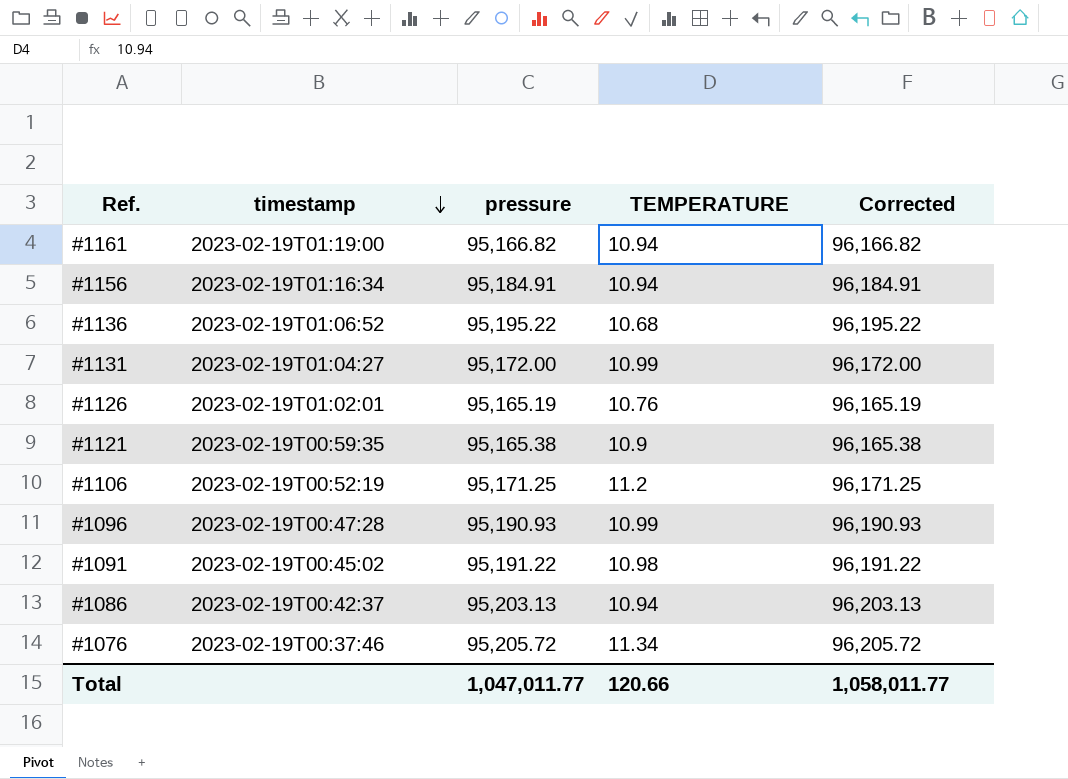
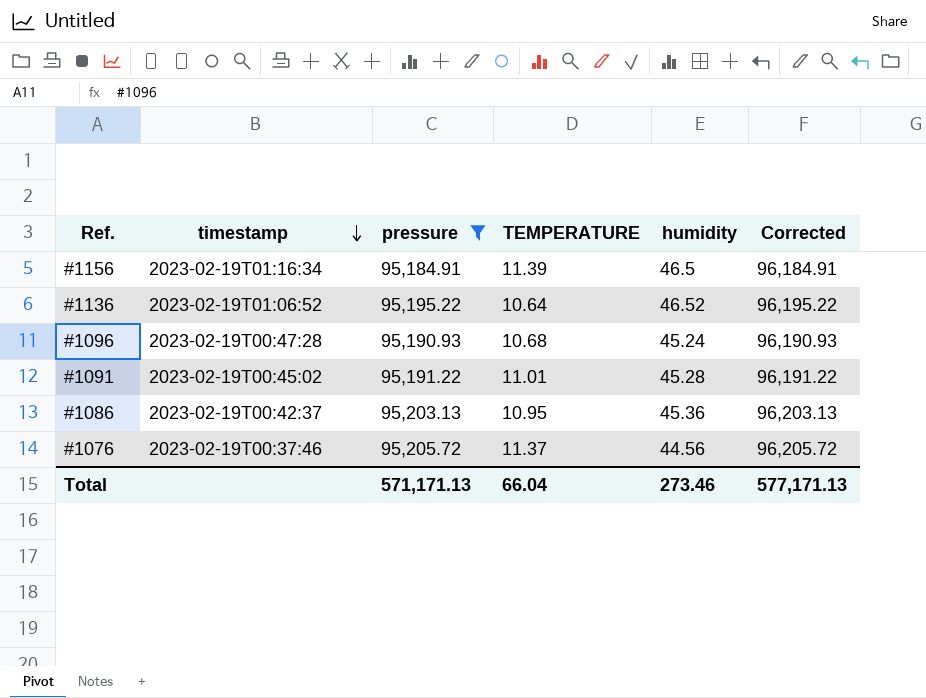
filter: none -> pressure >= 95,184.91
column humidity | position: none -> 5
#1156 | TEMPERATURE: 10.94 -> 11.39
#1136 | TEMPERATURE: 10.68 -> 10.64
#1096 | TEMPERATURE: 10.99 -> 10.68
#1091 | TEMPERATURE: 10.98 -> 11.01
#1086 | TEMPERATURE: 10.94 -> 10.95
#1076 | TEMPERATURE: 11.34 -> 11.37
Total | pressure: 1,047,011.77 -> 571,171.13
Total | TEMPERATURE: 120.66 -> 66.04
Total | Corrected: 1,058,011.77 -> 577,171.13

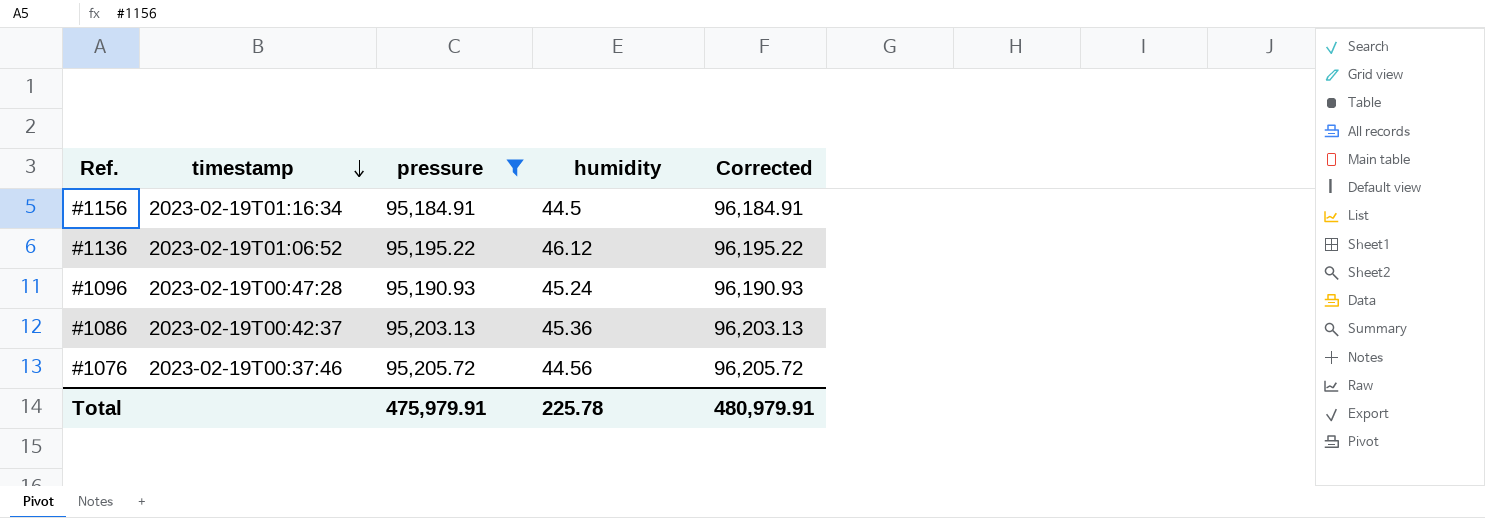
column TEMPERATURE | position: 4 -> none
row #1091: 2023-02-19T00:45:02 | 95,191.22 | 11.01 | 45.28 | 96,191.22 -> none
#1156 | humidity: 46.5 -> 44.5
#1136 | humidity: 46.52 -> 46.12
Total | pressure: 571,171.13 -> 475,979.91
Total | humidity: 273.46 -> 225.78
Total | Corrected: 577,171.13 -> 480,979.91

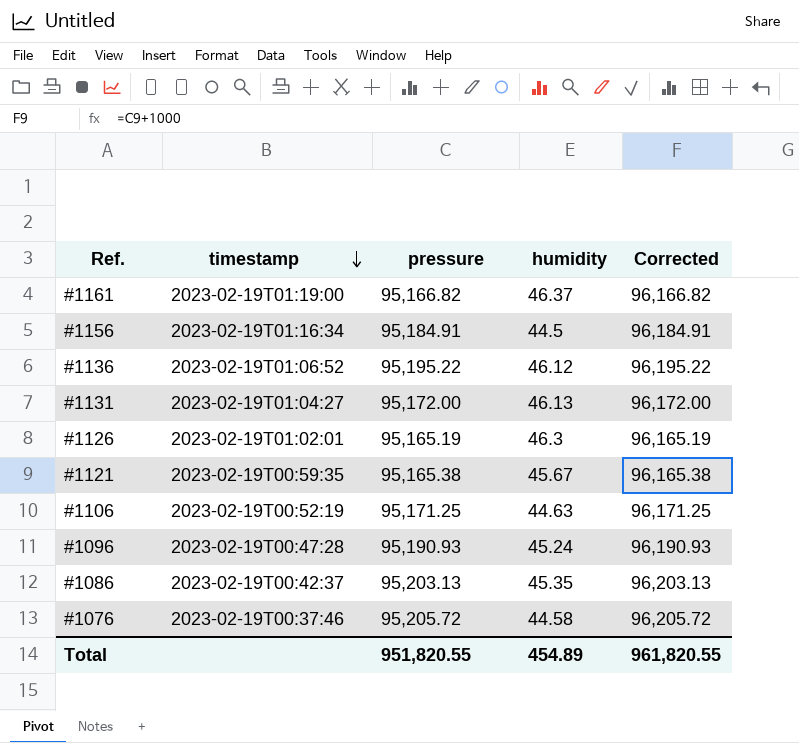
filter: pressure >= 95,184.91 -> none
#1086 | humidity: 45.36 -> 45.35
#1076 | humidity: 44.56 -> 44.58
Total | pressure: 475,979.91 -> 951,820.55
Total | humidity: 225.78 -> 454.89
Total | Corrected: 480,979.91 -> 961,820.55

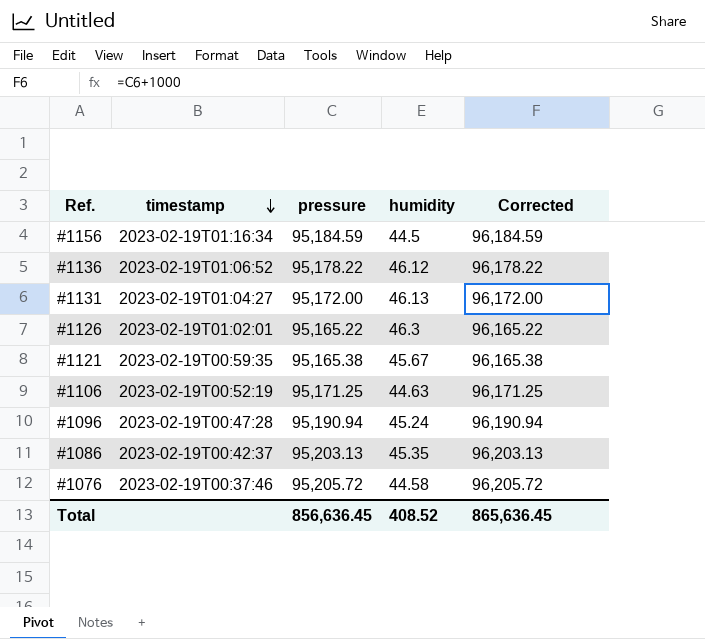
row #1161: 2023-02-19T01:19:00 | 95,166.82 | 46.37 | 96,166.82 -> none
#1156 | pressure: 95,184.91 -> 95,184.59
#1156 | Corrected: 96,184.91 -> 96,184.59
#1136 | pressure: 95,195.22 -> 95,178.22
#1136 | Corrected: 96,195.22 -> 96,178.22
#1126 | pressure: 95,165.19 -> 95,165.22
#1126 | Corrected: 96,165.19 -> 96,165.22
#1096 | pressure: 95,190.93 -> 95,190.94
#1096 | Corrected: 96,190.93 -> 96,190.94
Total | pressure: 951,820.55 -> 856,636.45
Total | humidity: 454.89 -> 408.52
Total | Corrected: 961,820.55 -> 865,636.45

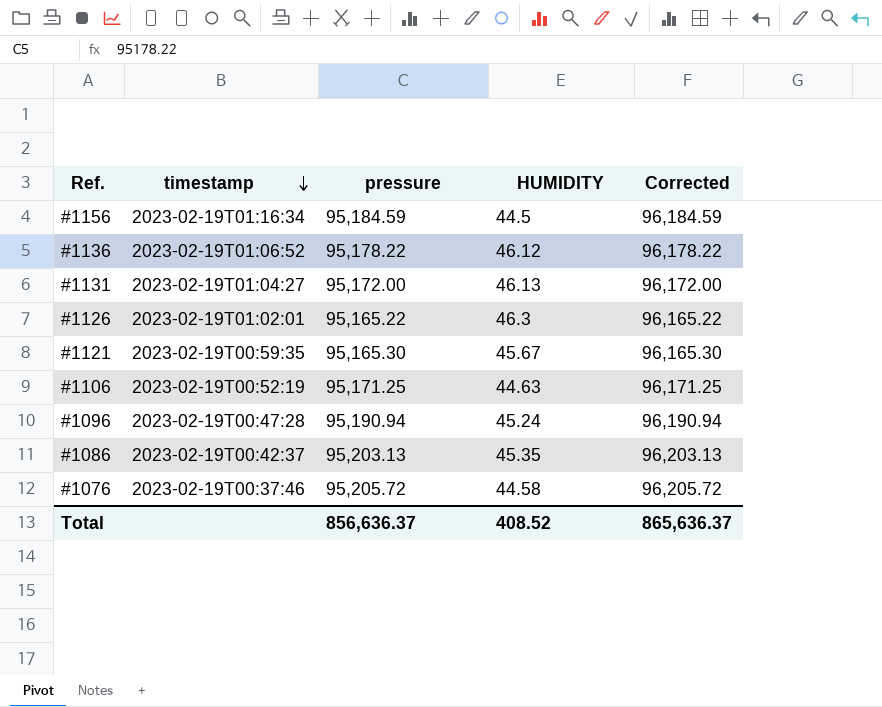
column name: humidity -> HUMIDITY
#1121 | pressure: 95,165.38 -> 95,165.30
#1121 | Corrected: 96,165.38 -> 96,165.30
Total | pressure: 856,636.45 -> 856,636.37
Total | Corrected: 865,636.45 -> 865,636.37

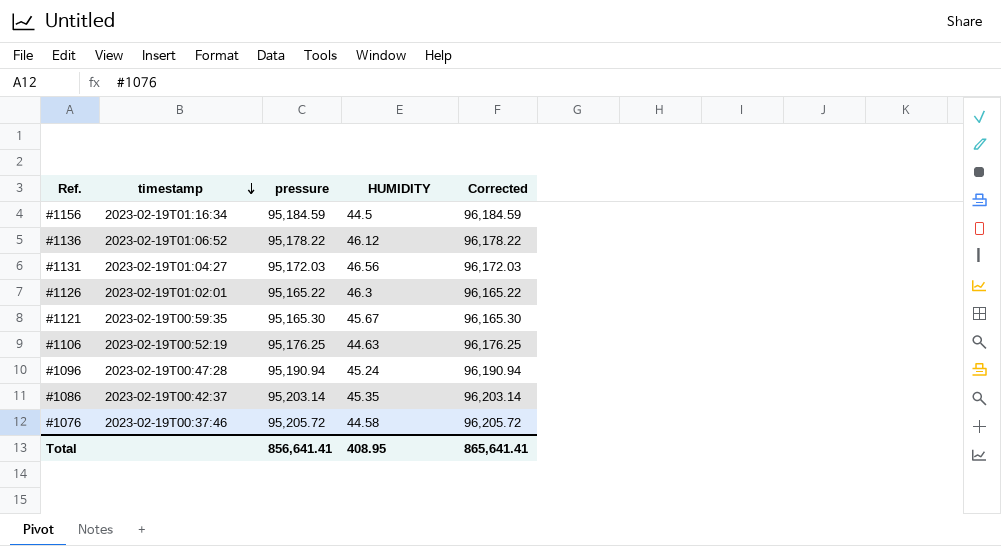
#1131 | pressure: 95,172.00 -> 95,172.03
#1131 | HUMIDITY: 46.13 -> 46.56
#1131 | Corrected: 96,172.00 -> 96,172.03
#1106 | pressure: 95,171.25 -> 95,176.25
#1106 | Corrected: 96,171.25 -> 96,176.25
#1086 | pressure: 95,203.13 -> 95,203.14
#1086 | Corrected: 96,203.13 -> 96,203.14
Total | pressure: 856,636.37 -> 856,641.41
Total | HUMIDITY: 408.52 -> 408.95
Total | Corrected: 865,636.37 -> 865,641.41

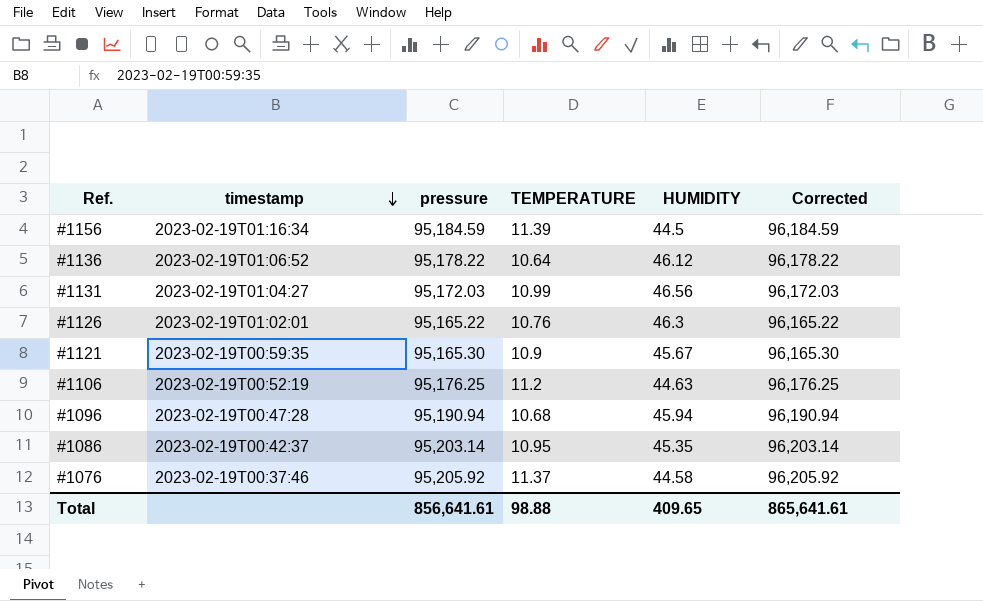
column TEMPERATURE | position: none -> 4
#1096 | HUMIDITY: 45.24 -> 45.94
#1076 | pressure: 95,205.72 -> 95,205.92
#1076 | Corrected: 96,205.72 -> 96,205.92
Total | pressure: 856,641.41 -> 856,641.61
Total | HUMIDITY: 408.95 -> 409.65
Total | Corrected: 865,641.41 -> 865,641.61

